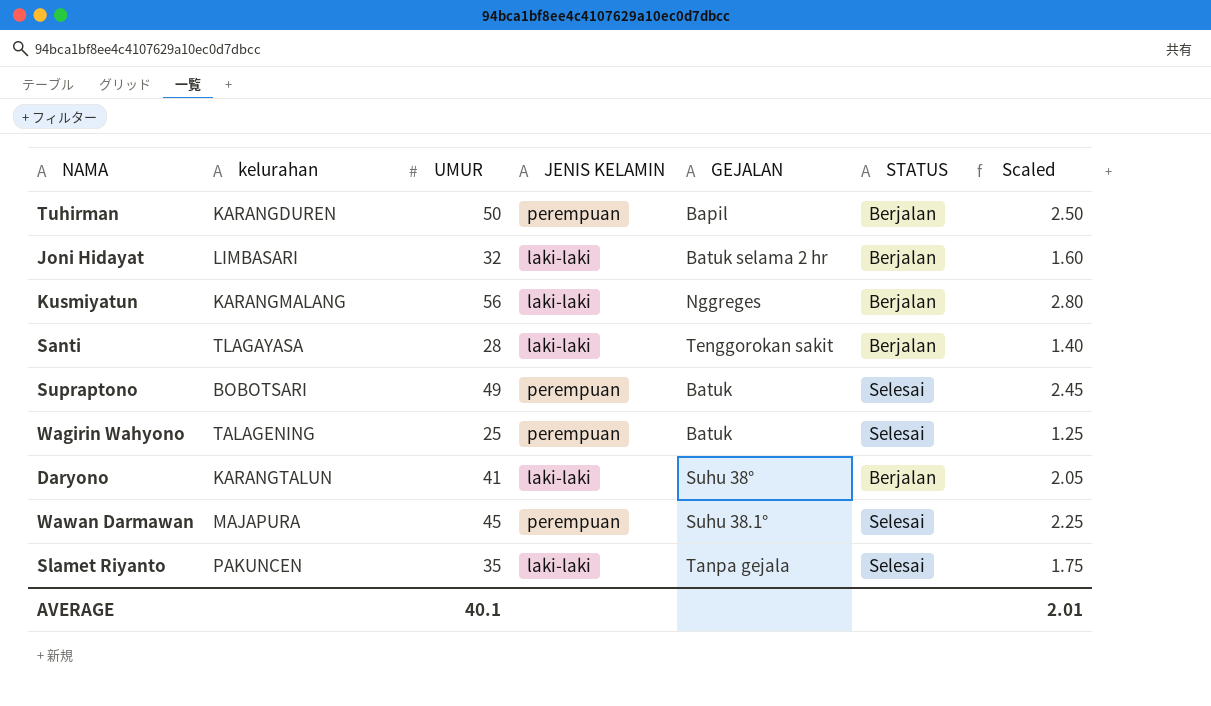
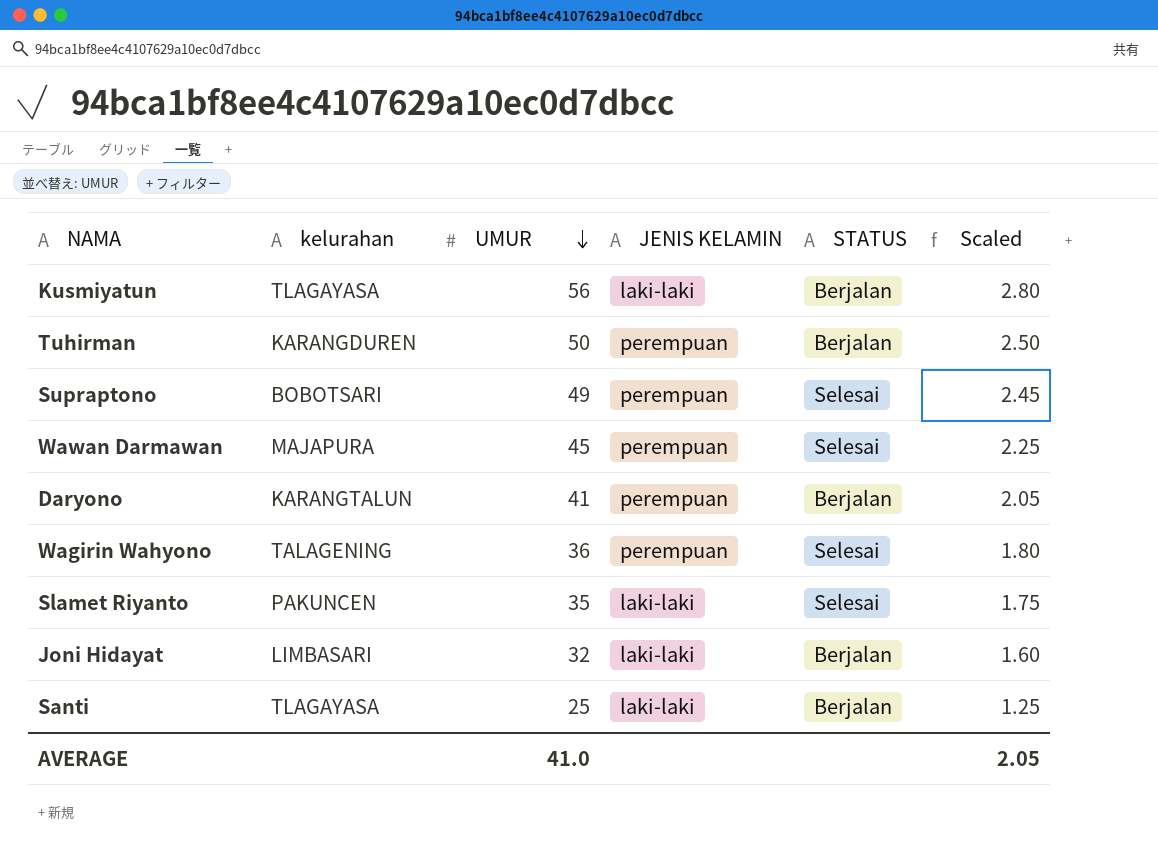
row order: none -> UMUR descending
column GEJALAN | position: 5 -> none
Kusmiyatun | kelurahan: KARANGMALANG -> TLAGAYASA
Daryono | JENIS KELAMIN: laki-laki -> perempuan
Wagirin Wahyono | UMUR: 25 -> 36
Wagirin Wahyono | Scaled: 1.25 -> 1.80
Santi | UMUR: 28 -> 25
Santi | Scaled: 1.40 -> 1.25
AVERAGE | UMUR: 40.1 -> 41.0
AVERAGE | Scaled: 2.01 -> 2.05

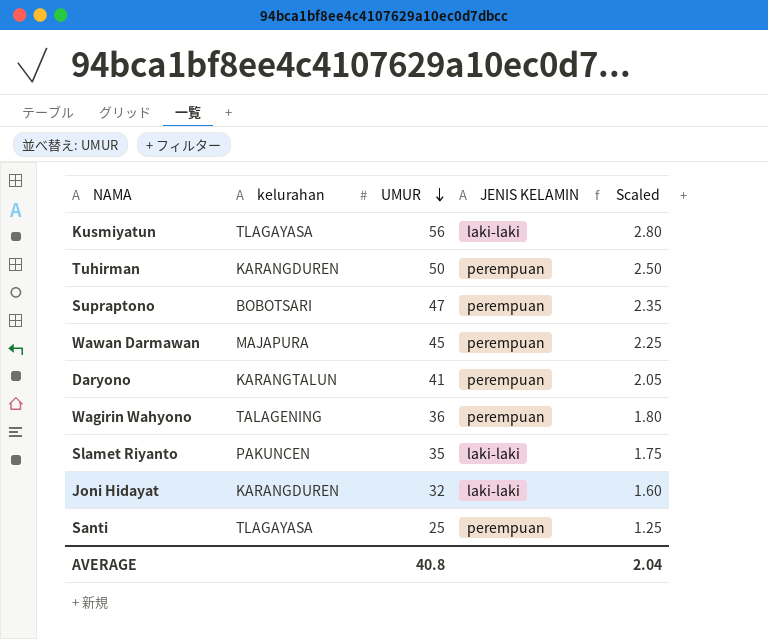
column STATUS | position: 5 -> none
Supraptono | UMUR: 49 -> 47
Supraptono | Scaled: 2.45 -> 2.35
Joni Hidayat | kelurahan: LIMBASARI -> KARANGDUREN
Santi | JENIS KELAMIN: laki-laki -> perempuan
AVERAGE | UMUR: 41.0 -> 40.8
AVERAGE | Scaled: 2.05 -> 2.04

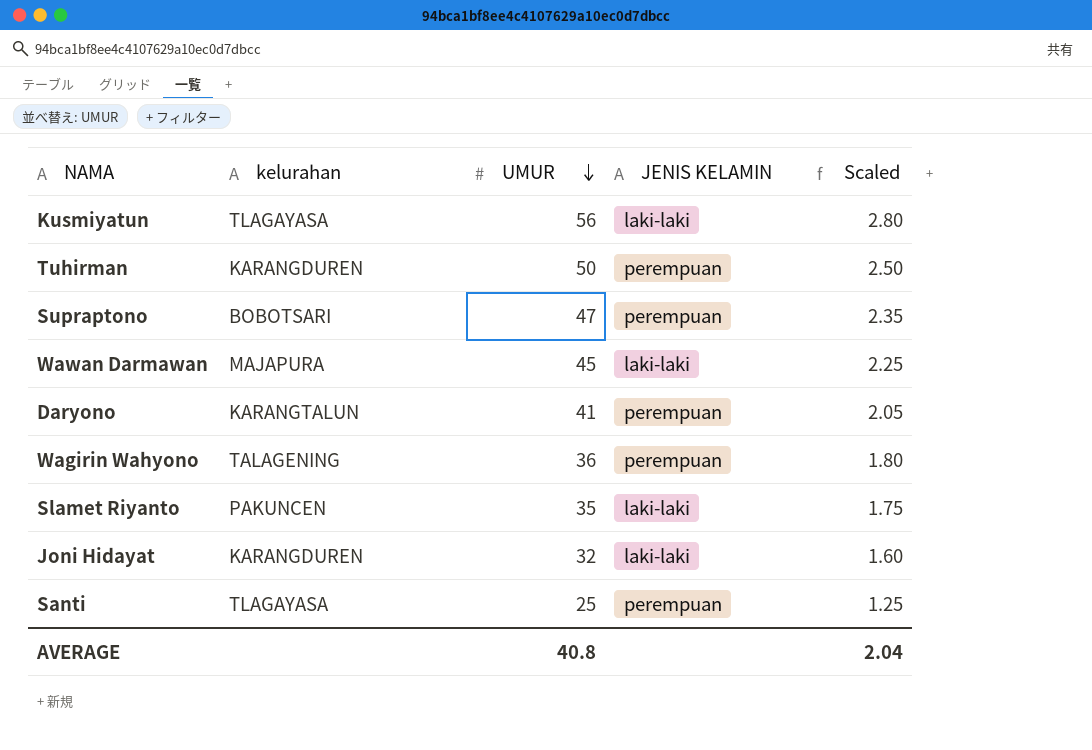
Wawan Darmawan | JENIS KELAMIN: perempuan -> laki-laki

